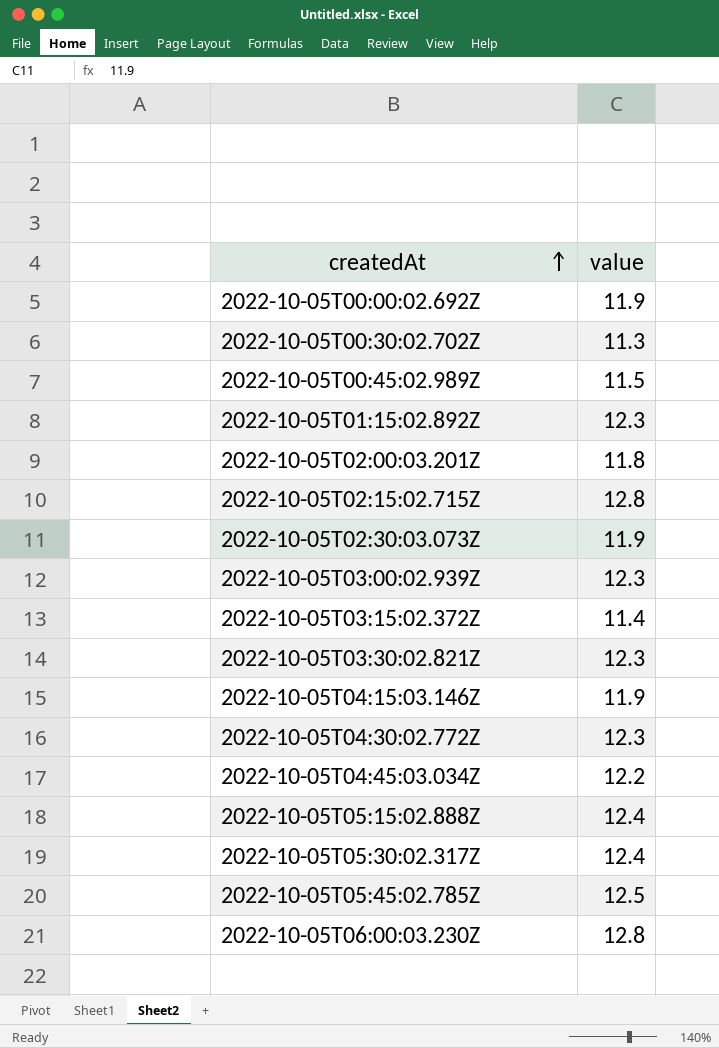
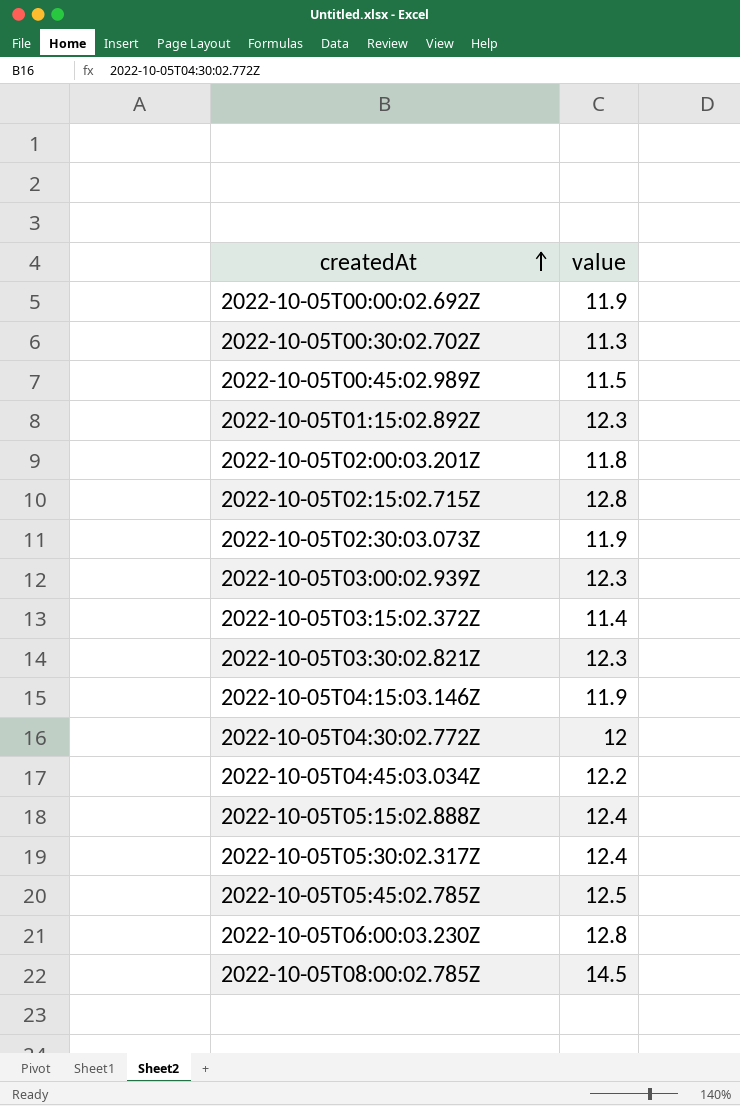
2022-10-05T04:30:02.772Z | value: 12.3 -> 12
row 2022-10-05T08:00:02.785Z: none -> 14.5

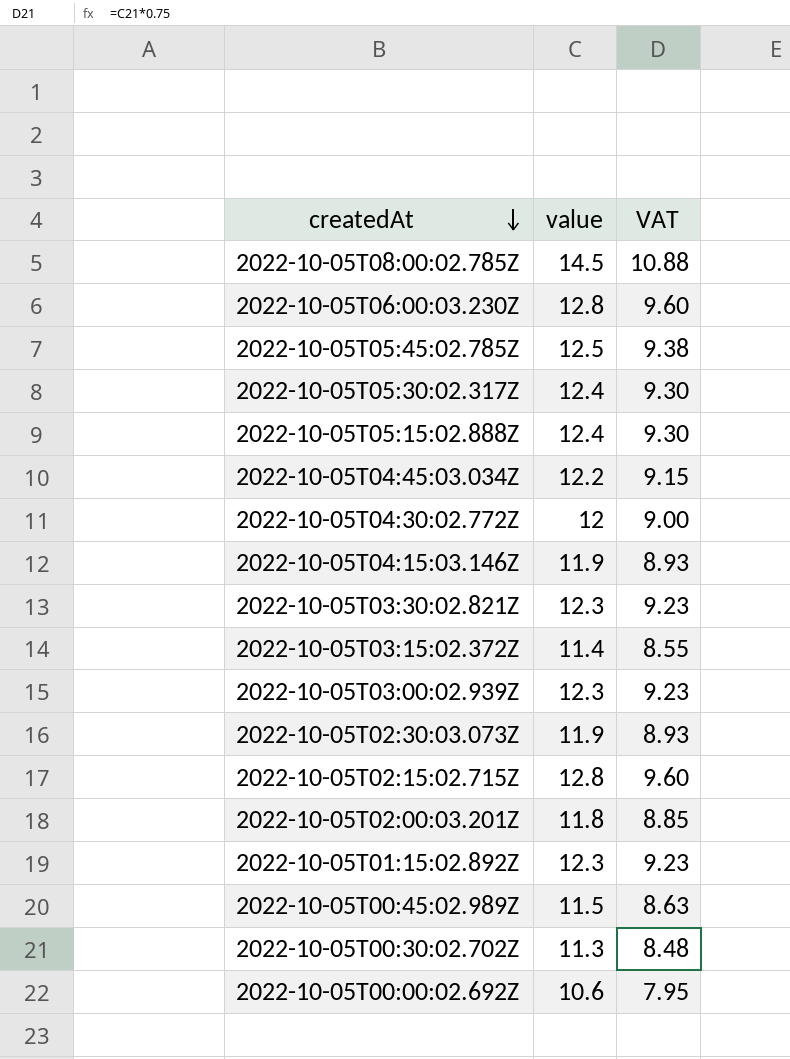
row order: createdAt ascending -> createdAt descending
column VAT | formula: none -> [value] * 0.75
2022-10-05T00:00:02.692Z | value: 11.9 -> 10.6

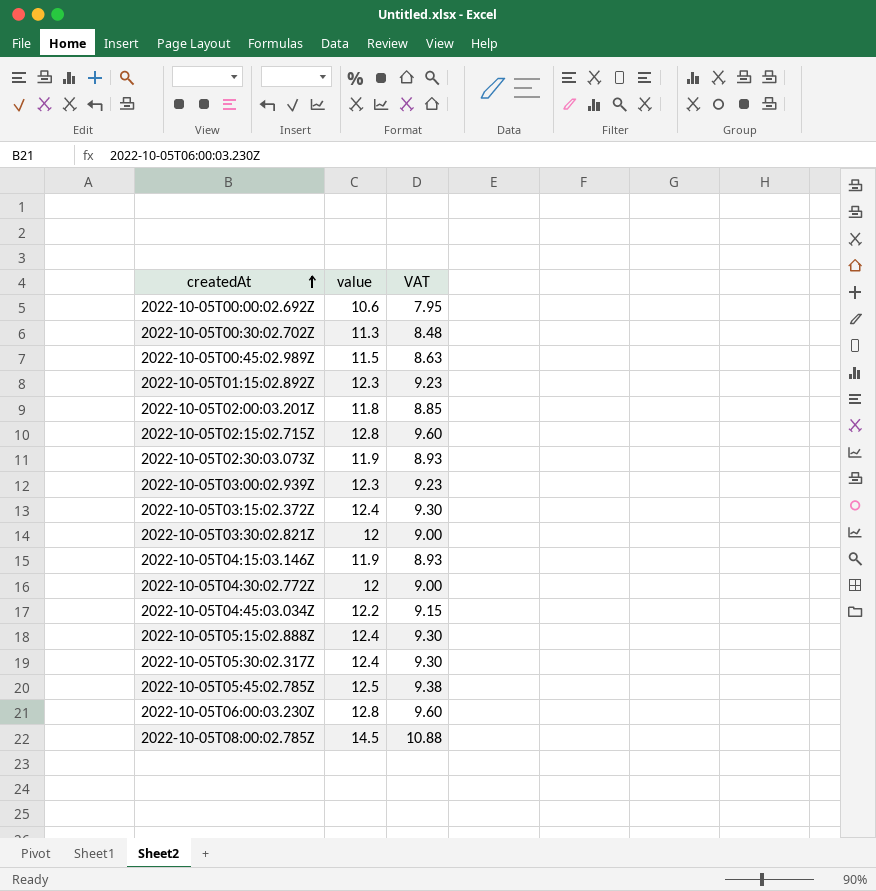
row order: createdAt descending -> createdAt ascending
2022-10-05T03:15:02.372Z | value: 11.4 -> 12.4
2022-10-05T03:15:02.372Z | VAT: 8.55 -> 9.30
2022-10-05T03:30:02.821Z | value: 12.3 -> 12
2022-10-05T03:30:02.821Z | VAT: 9.23 -> 9.00

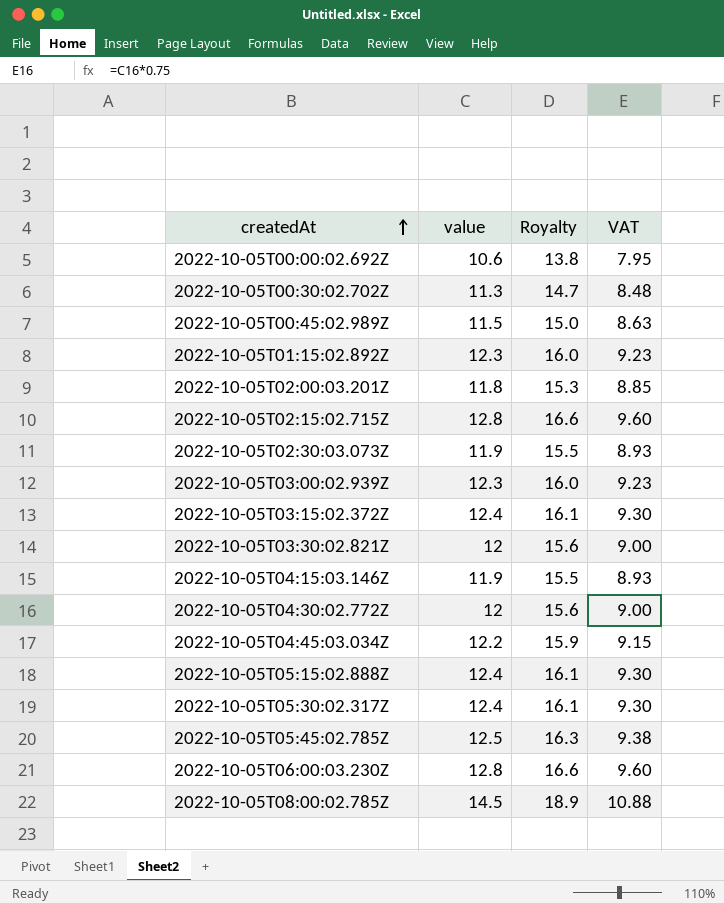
column Royalty | formula: none -> [value] * 1.3

